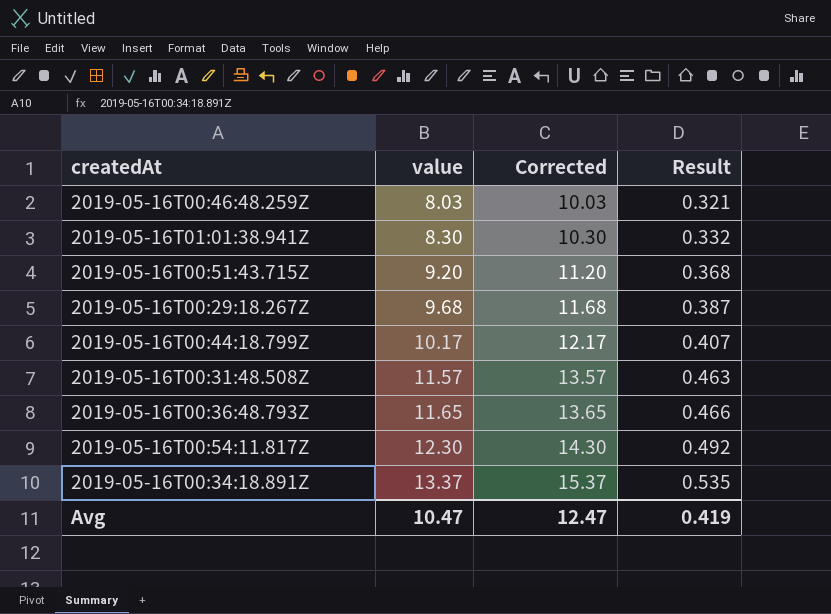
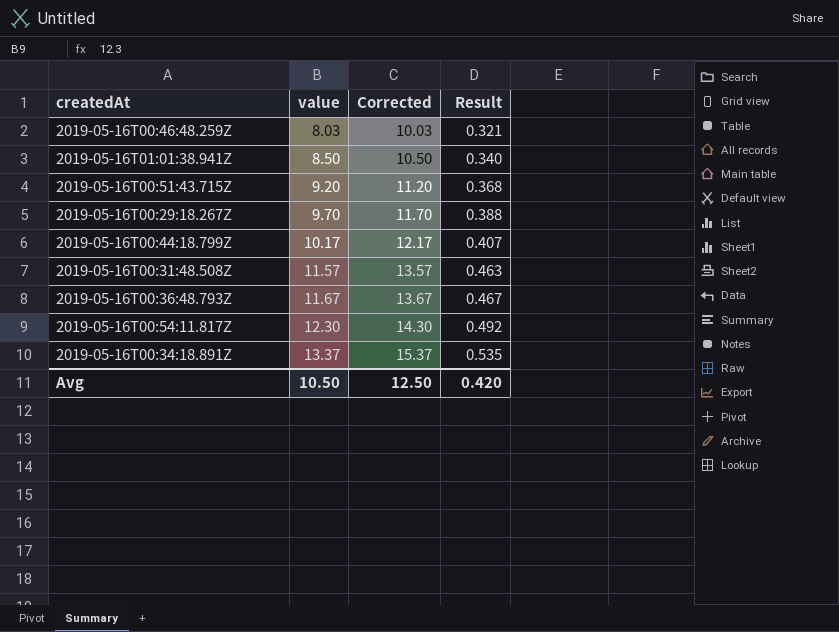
2019-05-16T01:01:38.941Z | value: 8.30 -> 8.50
2019-05-16T01:01:38.941Z | Corrected: 10.30 -> 10.50
2019-05-16T01:01:38.941Z | Result: 0.332 -> 0.340
2019-05-16T00:29:18.267Z | value: 9.68 -> 9.70
2019-05-16T00:29:18.267Z | Corrected: 11.68 -> 11.70
2019-05-16T00:29:18.267Z | Result: 0.387 -> 0.388
2019-05-16T00:36:48.793Z | value: 11.65 -> 11.67
2019-05-16T00:36:48.793Z | Corrected: 13.65 -> 13.67
2019-05-16T00:36:48.793Z | Result: 0.466 -> 0.467
Avg | value: 10.47 -> 10.50
Avg | Corrected: 12.47 -> 12.50
Avg | Result: 0.419 -> 0.420

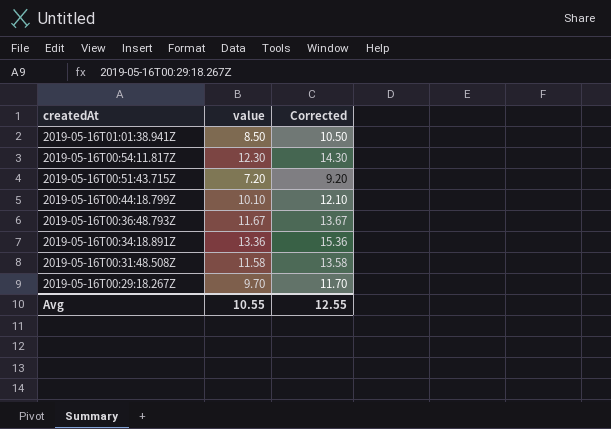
row order: value ascending -> createdAt descending
column Result | formula: [value] * 0.04 -> none
row 2019-05-16T00:46:48.259Z: 8.03 | 10.03 | 0.321 -> none
2019-05-16T00:51:43.715Z | value: 9.20 -> 7.20
2019-05-16T00:51:43.715Z | Corrected: 11.20 -> 9.20
2019-05-16T00:44:18.799Z | value: 10.17 -> 10.10
2019-05-16T00:44:18.799Z | Corrected: 12.17 -> 12.10
2019-05-16T00:34:18.891Z | value: 13.37 -> 13.36
2019-05-16T00:34:18.891Z | Corrected: 15.37 -> 15.36
2019-05-16T00:31:48.508Z | value: 11.57 -> 11.58
2019-05-16T00:31:48.508Z | Corrected: 13.57 -> 13.58
Avg | value: 10.50 -> 10.55
Avg | Corrected: 12.50 -> 12.55

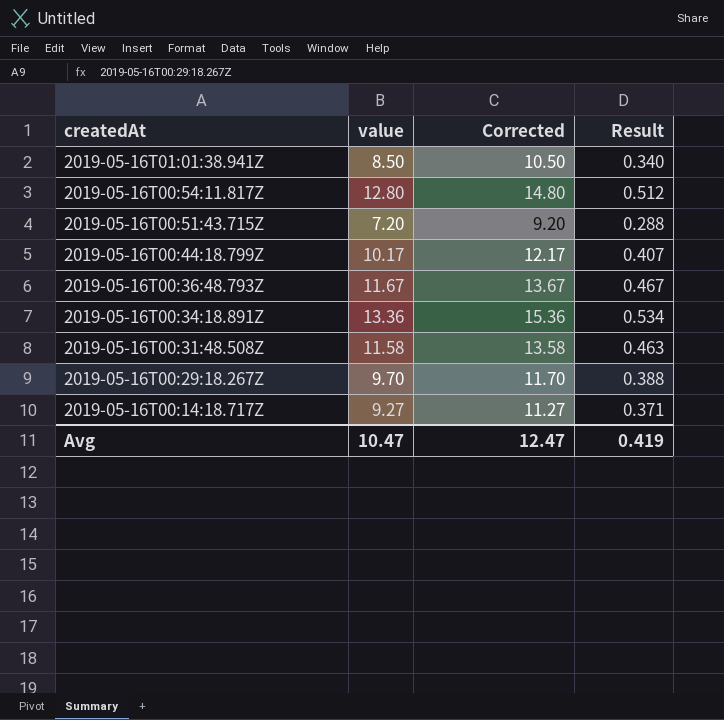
column Result | formula: none -> [value] * 0.04
2019-05-16T00:54:11.817Z | value: 12.30 -> 12.80
2019-05-16T00:54:11.817Z | Corrected: 14.30 -> 14.80
2019-05-16T00:44:18.799Z | value: 10.10 -> 10.17
2019-05-16T00:44:18.799Z | Corrected: 12.10 -> 12.17
row 2019-05-16T00:14:18.717Z: none -> 9.27 | 11.27 | 0.371
Avg | value: 10.55 -> 10.47
Avg | Corrected: 12.55 -> 12.47

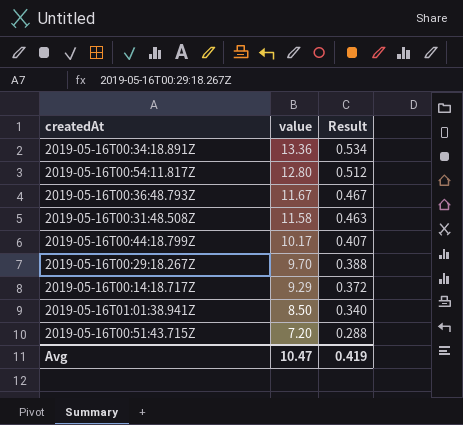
row order: createdAt descending -> value descending
column Corrected | formula: [value] + 2 -> none
2019-05-16T00:14:18.717Z | value: 9.27 -> 9.29
2019-05-16T00:14:18.717Z | Result: 0.371 -> 0.372

